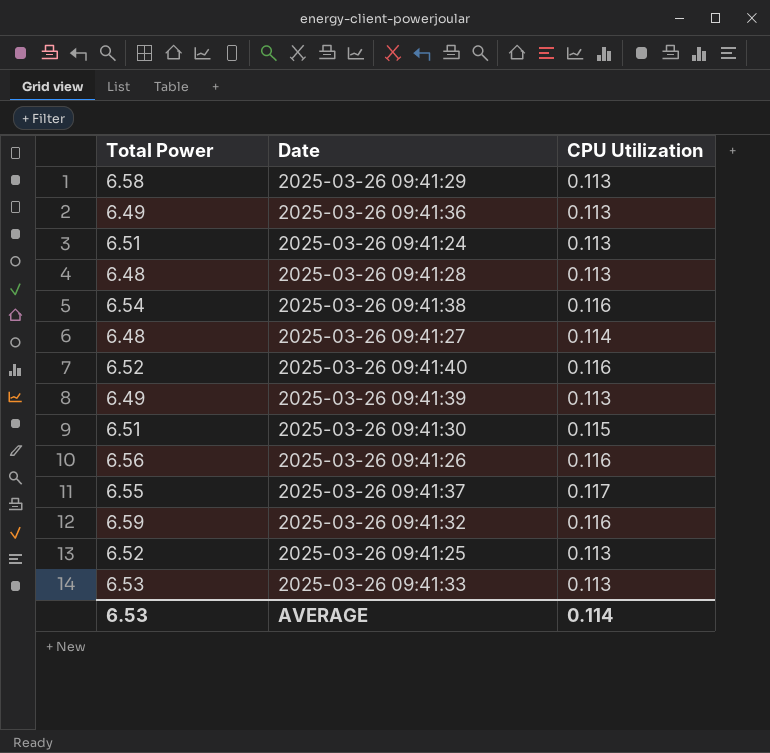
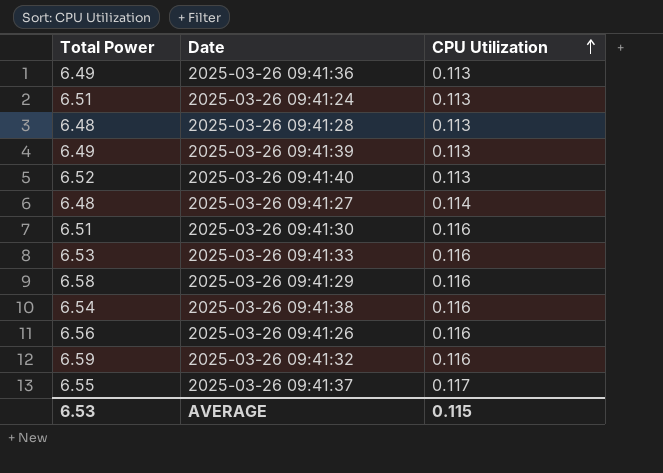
row order: none -> CPU Utilization ascending
row 2025-03-26 09:41:25: 6.52 | 0.113 -> none
2025-03-26 09:41:40 | CPU Utilization: 0.116 -> 0.113
2025-03-26 09:41:30 | CPU Utilization: 0.115 -> 0.116
2025-03-26 09:41:33 | CPU Utilization: 0.113 -> 0.116
2025-03-26 09:41:29 | CPU Utilization: 0.113 -> 0.116
AVERAGE | CPU Utilization: 0.114 -> 0.115

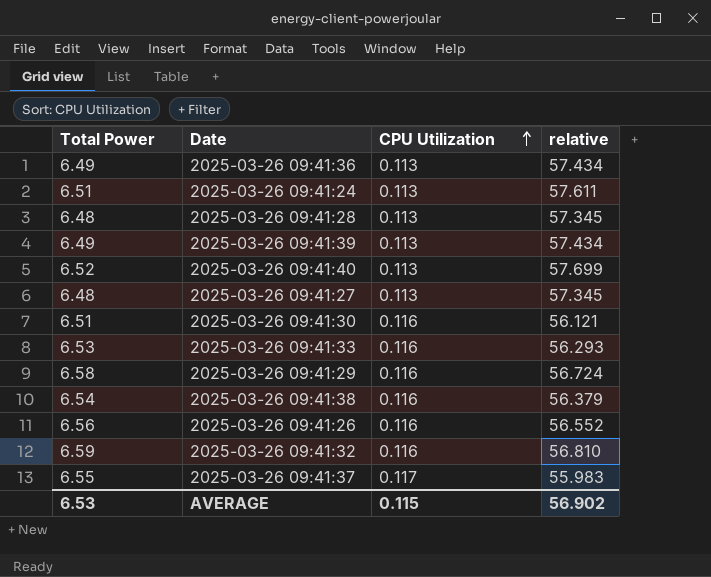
column relative | formula: none -> [Total Power] / [CPU Utilization]
2025-03-26 09:41:27 | CPU Utilization: 0.114 -> 0.113

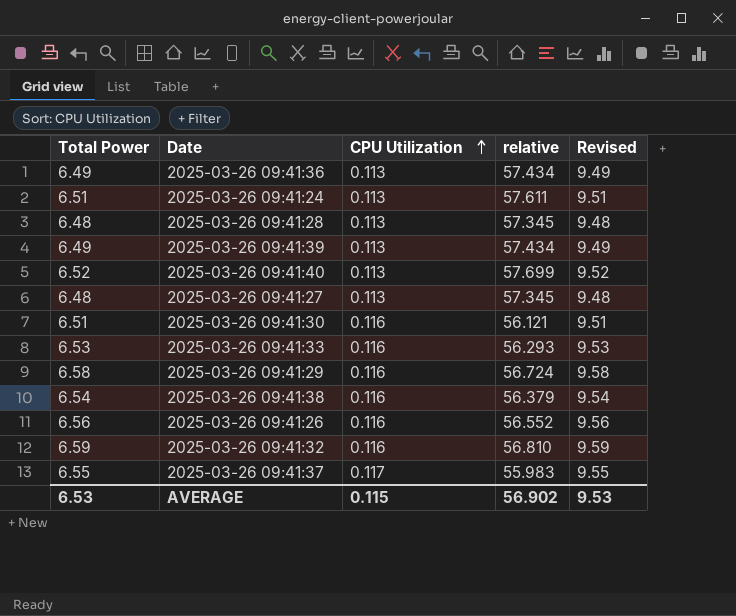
column Revised | formula: none -> [Total Power] + 3

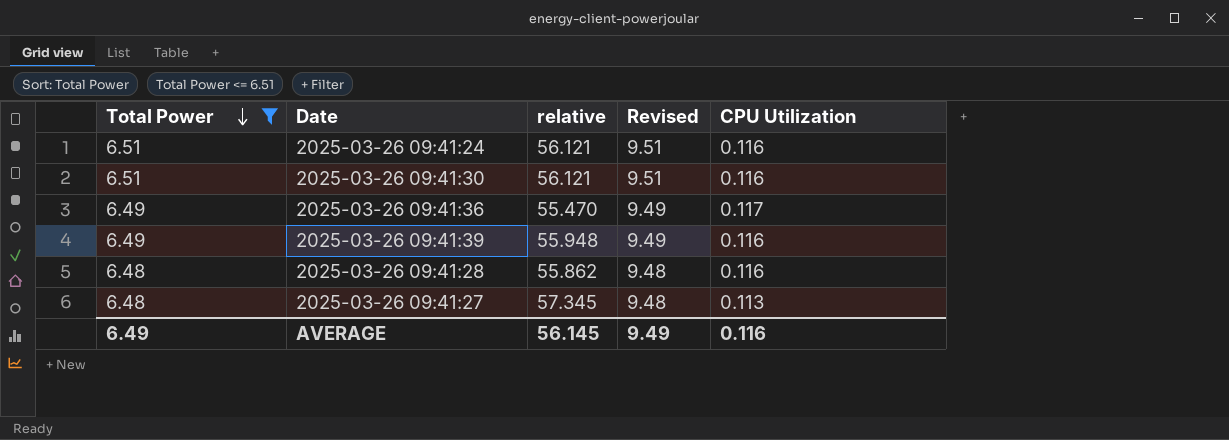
filter: none -> Total Power <= 6.51
row order: CPU Utilization ascending -> Total Power descending
column CPU Utilization | position: 3 -> 5
2025-03-26 09:41:24 | relative: 57.611 -> 56.121
2025-03-26 09:41:24 | CPU Utilization: 0.113 -> 0.116
2025-03-26 09:41:36 | relative: 57.434 -> 55.470
2025-03-26 09:41:36 | CPU Utilization: 0.113 -> 0.117
2025-03-26 09:41:39 | relative: 57.434 -> 55.948
2025-03-26 09:41:39 | CPU Utilization: 0.113 -> 0.116
2025-03-26 09:41:28 | relative: 57.345 -> 55.862
2025-03-26 09:41:28 | CPU Utilization: 0.113 -> 0.116
AVERAGE | Total Power: 6.53 -> 6.49
AVERAGE | relative: 56.902 -> 56.145
AVERAGE | Revised: 9.53 -> 9.49
AVERAGE | CPU Utilization: 0.115 -> 0.116

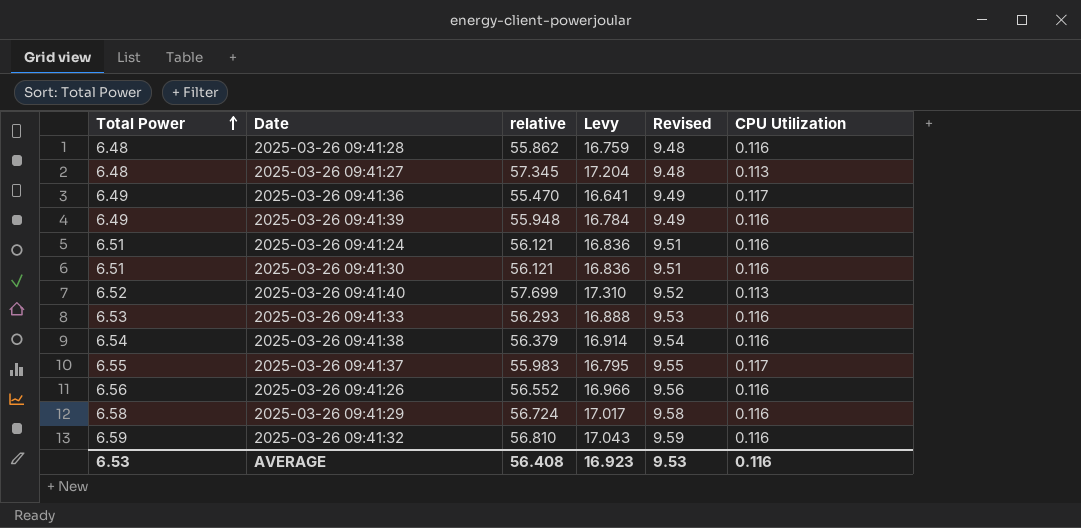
filter: Total Power <= 6.51 -> none
row order: Total Power descending -> Total Power ascending
column Levy | formula: none -> [relative] * 0.3
AVERAGE | Total Power: 6.49 -> 6.53
AVERAGE | relative: 56.145 -> 56.408
AVERAGE | Revised: 9.49 -> 9.53

